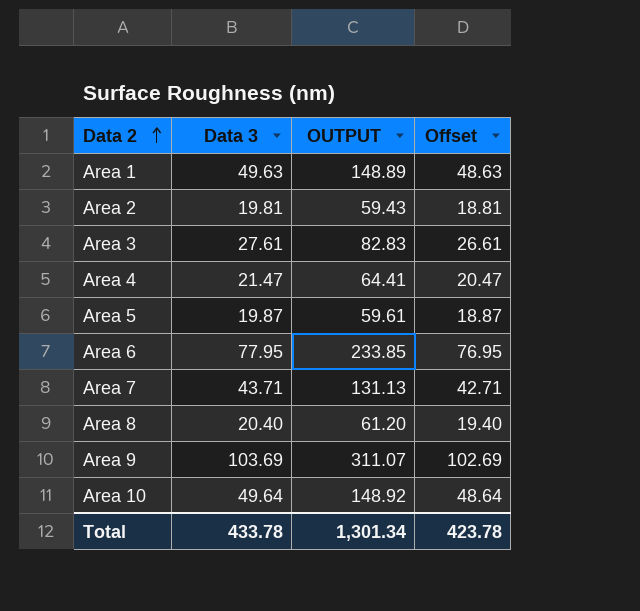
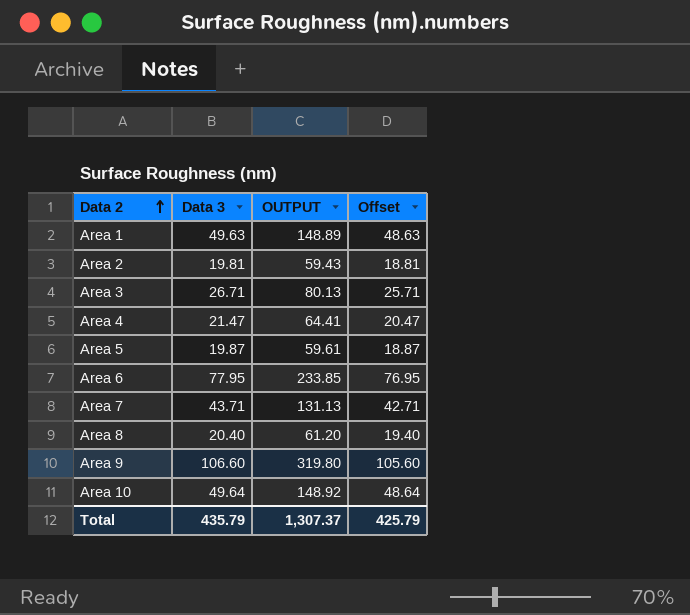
Area 3 | Data 3: 27.61 -> 26.71
Area 3 | OUTPUT: 82.83 -> 80.13
Area 3 | Offset: 26.61 -> 25.71
Area 9 | Data 3: 103.69 -> 106.60
Area 9 | OUTPUT: 311.07 -> 319.80
Area 9 | Offset: 102.69 -> 105.60
Total | Data 3: 433.78 -> 435.79
Total | OUTPUT: 1,301.34 -> 1,307.37
Total | Offset: 423.78 -> 425.79

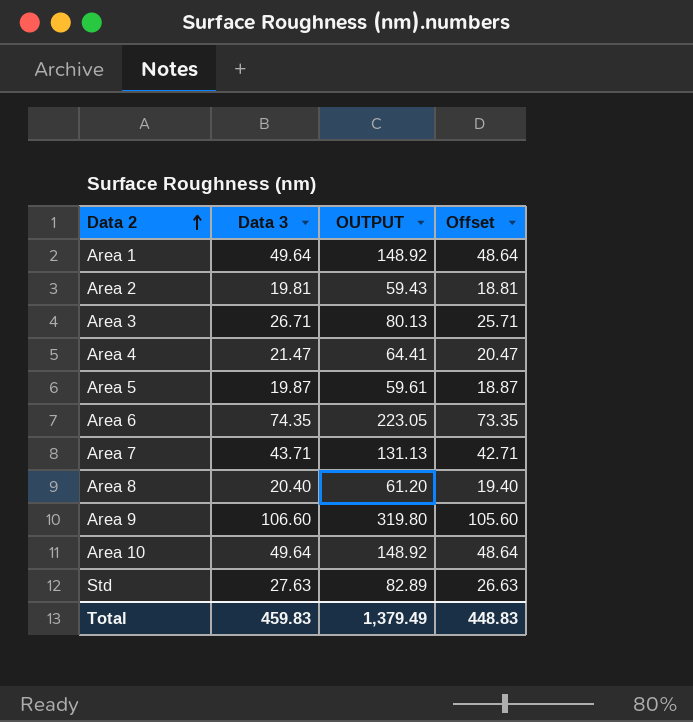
Area 1 | Data 3: 49.63 -> 49.64
Area 1 | OUTPUT: 148.89 -> 148.92
Area 1 | Offset: 48.63 -> 48.64
Area 6 | Data 3: 77.95 -> 74.35
Area 6 | OUTPUT: 233.85 -> 223.05
Area 6 | Offset: 76.95 -> 73.35
row Std: none -> 27.63 | 82.89 | 26.63
Total | Data 3: 435.79 -> 459.83
Total | OUTPUT: 1,307.37 -> 1,379.49
Total | Offset: 425.79 -> 448.83

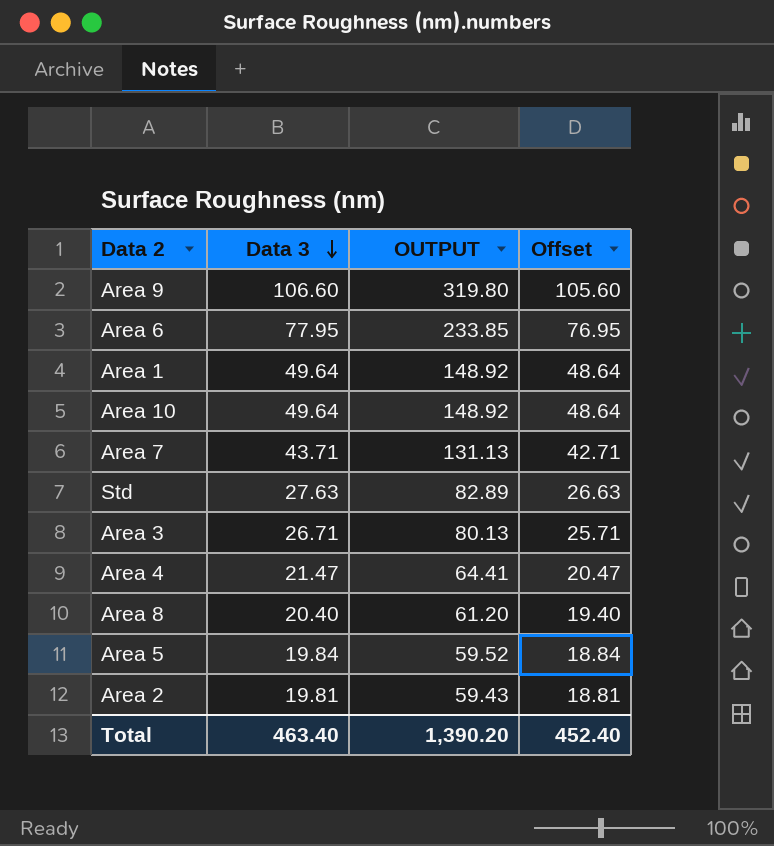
row order: Data 2 ascending -> Data 3 descending
Area 6 | Data 3: 74.35 -> 77.95
Area 6 | OUTPUT: 223.05 -> 233.85
Area 6 | Offset: 73.35 -> 76.95
Area 5 | Data 3: 19.87 -> 19.84
Area 5 | OUTPUT: 59.61 -> 59.52
Area 5 | Offset: 18.87 -> 18.84
Total | Data 3: 459.83 -> 463.40
Total | OUTPUT: 1,379.49 -> 1,390.20
Total | Offset: 448.83 -> 452.40

